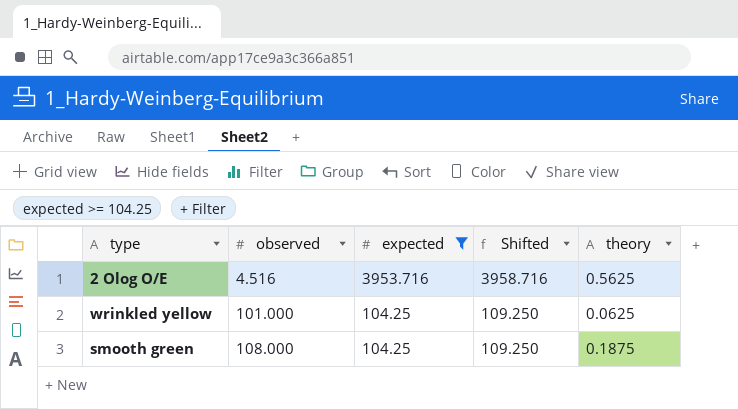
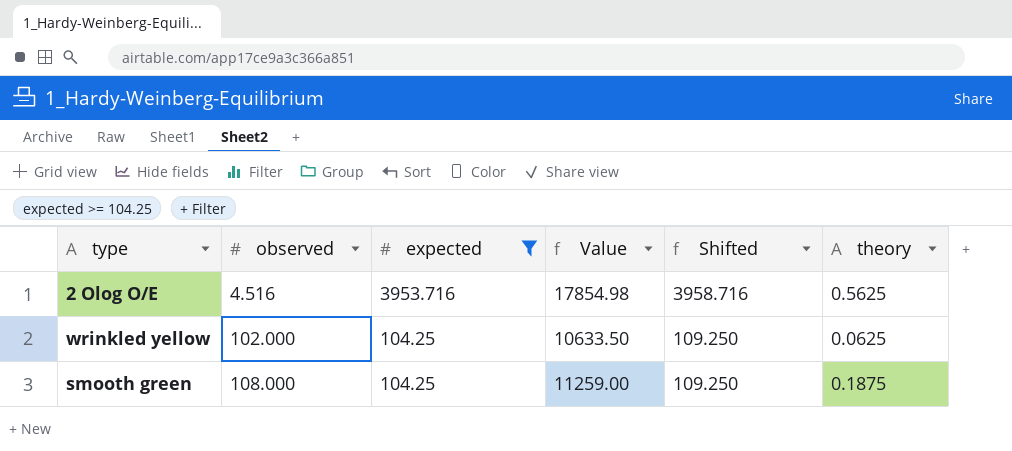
column Value | formula: none -> [observed] * [expected]
wrinkled yellow | observed: 101.000 -> 102.000

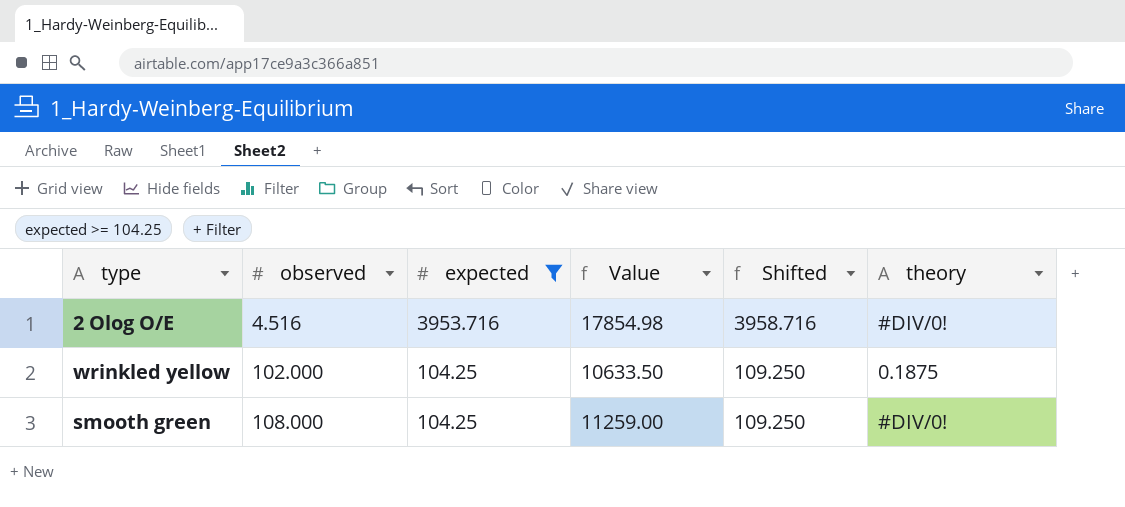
2 Olog O/E | theory: 0.5625 -> #DIV/0!
wrinkled yellow | theory: 0.0625 -> 0.1875
smooth green | theory: 0.1875 -> #DIV/0!

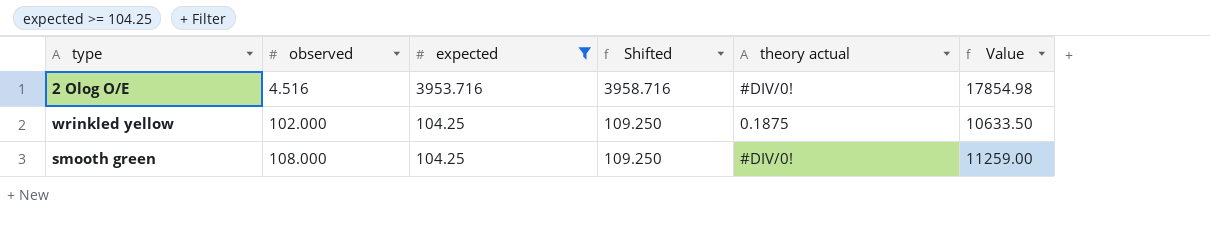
column name: theory -> theory actual
column Value | position: 4 -> 6

